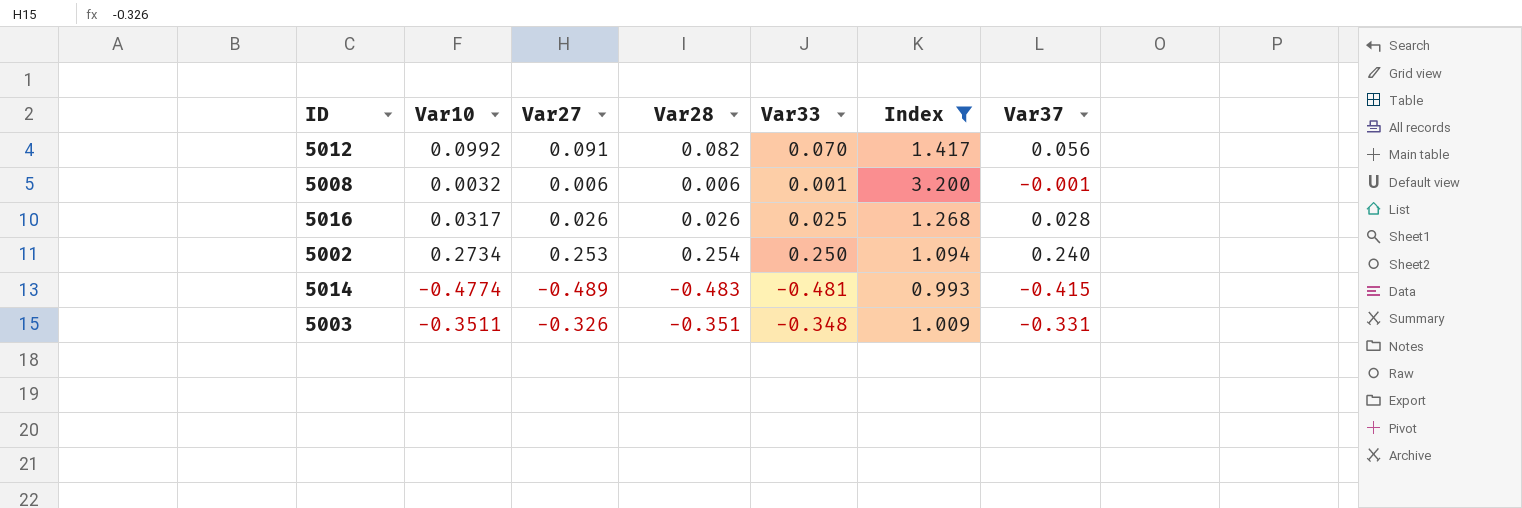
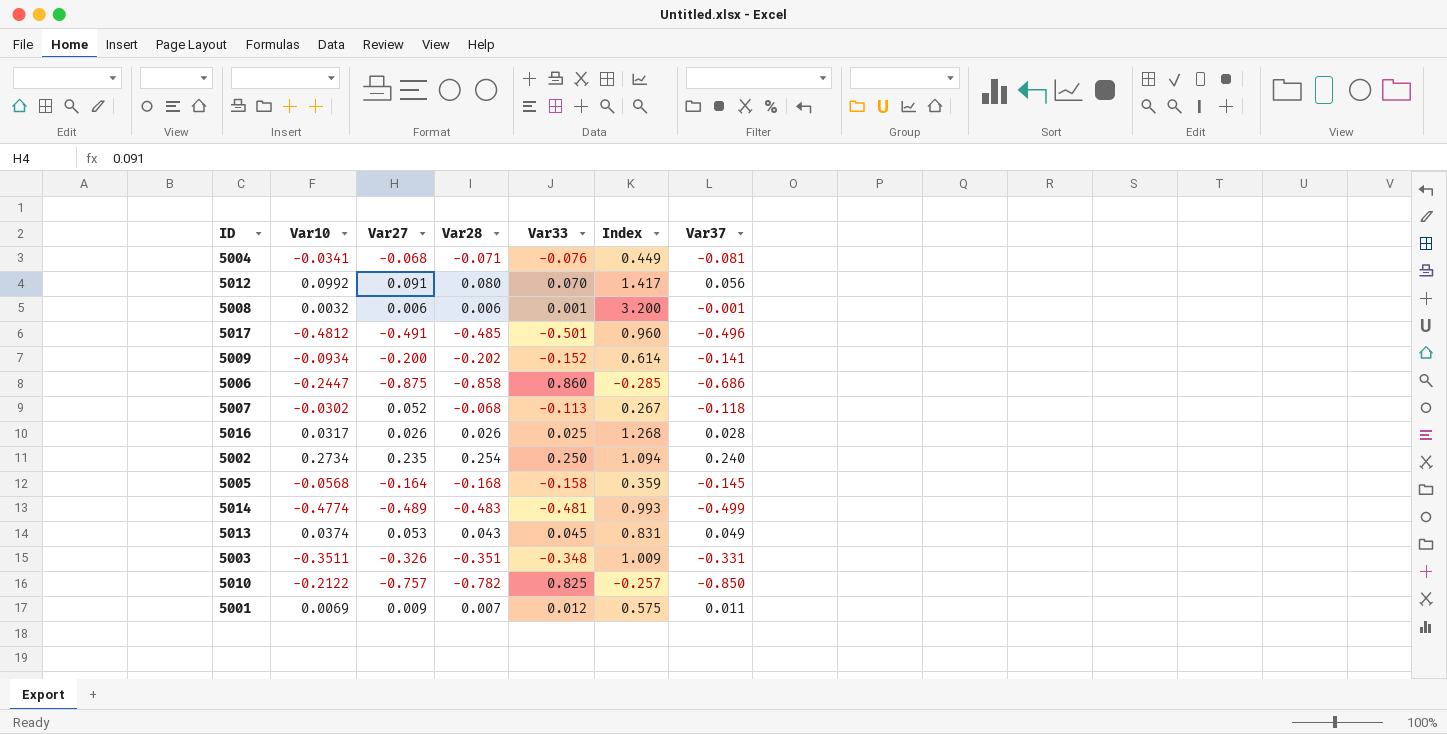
filter: Index >= 0.993 -> none
5012 | Var28: 0.082 -> 0.080
5002 | Var27: 0.253 -> 0.235
5014 | Var37: -0.415 -> -0.499

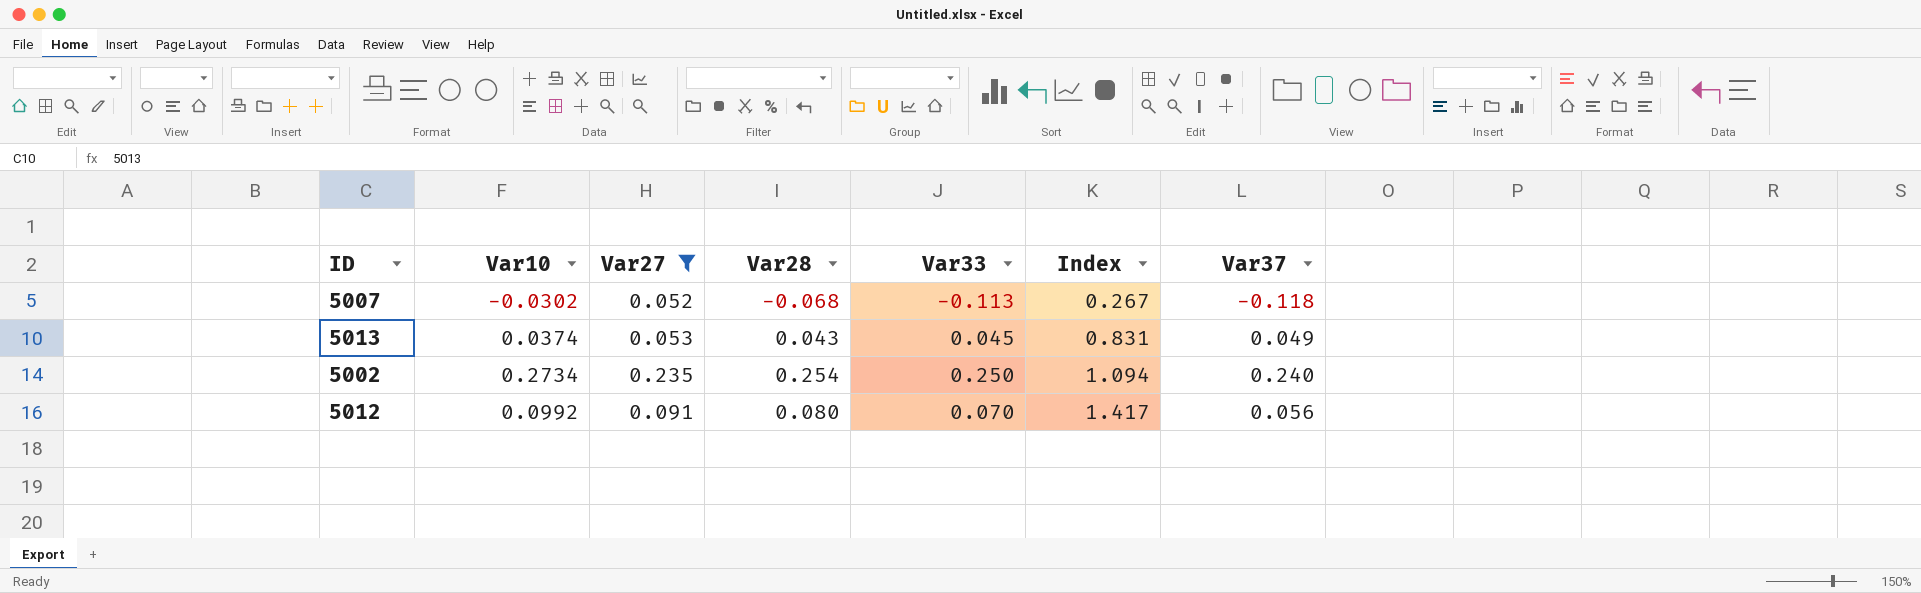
filter: none -> Var27 >= 0.052
row order: none -> Index ascending

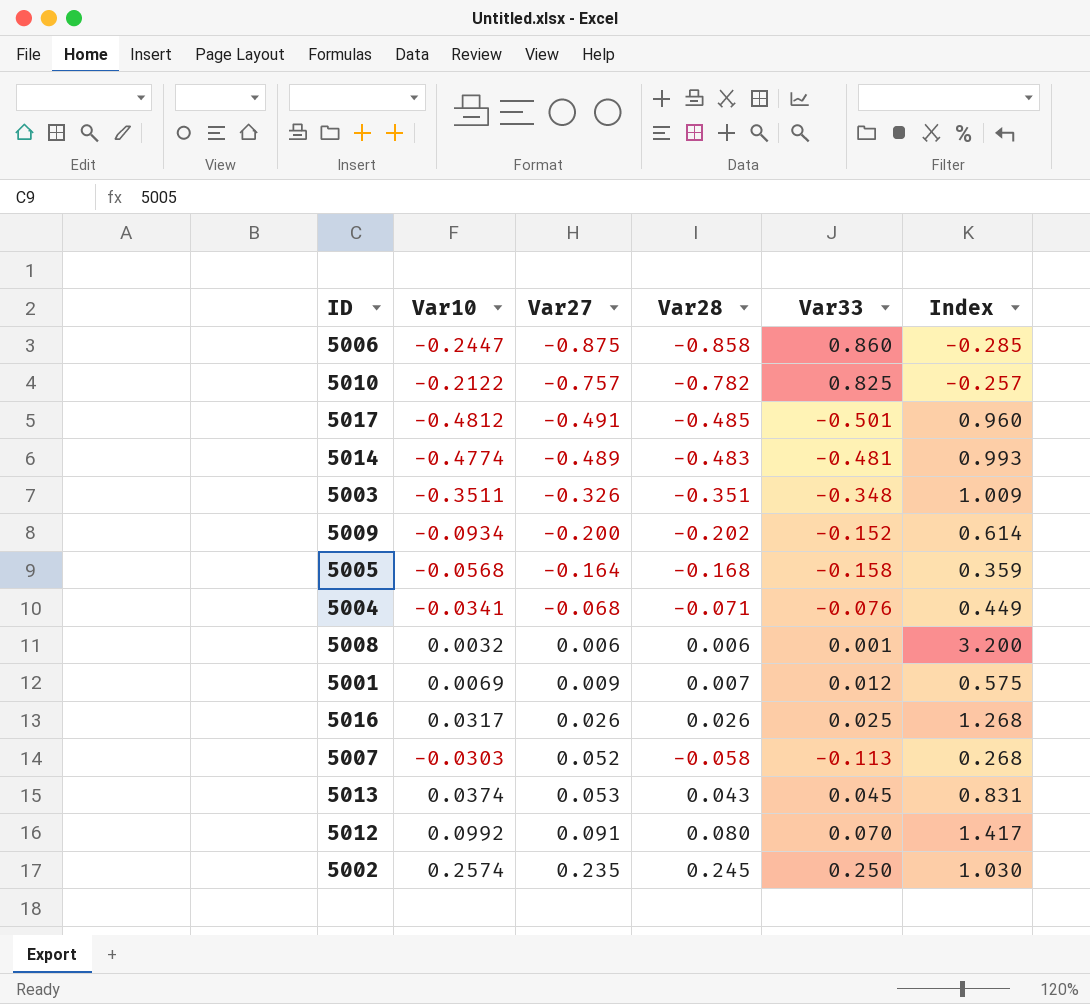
filter: Var27 >= 0.052 -> none
row order: Index ascending -> Var27 ascending
column Var37 | position: 7 -> none
5007 | Var10: -0.0302 -> -0.0303
5007 | Var28: -0.068 -> -0.058
5007 | Index: 0.267 -> 0.268
5002 | Var10: 0.2734 -> 0.2574
5002 | Var28: 0.254 -> 0.245
5002 | Index: 1.094 -> 1.030

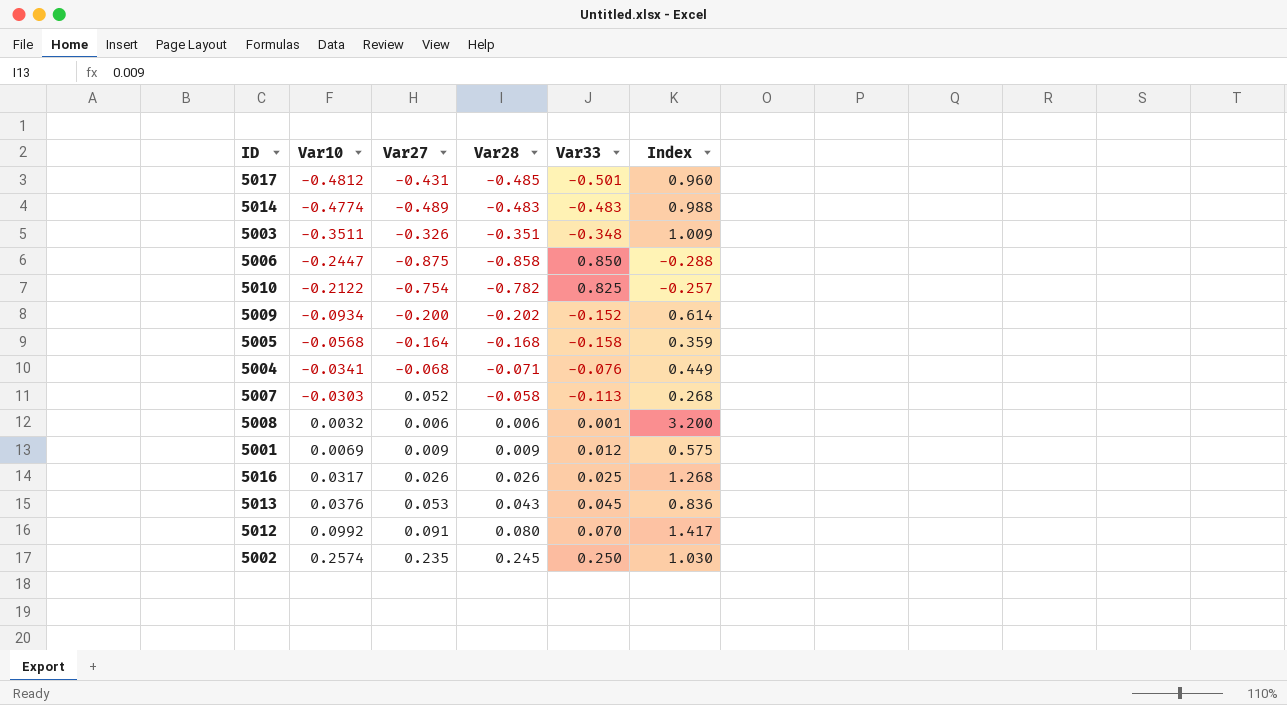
row order: Var27 ascending -> Var10 ascending
5017 | Var27: -0.491 -> -0.431
5014 | Var33: -0.481 -> -0.483
5014 | Index: 0.993 -> 0.988
5006 | Var33: 0.860 -> 0.850
5006 | Index: -0.285 -> -0.288
5010 | Var27: -0.757 -> -0.754
5001 | Var28: 0.007 -> 0.009
5013 | Var10: 0.0374 -> 0.0376
5013 | Index: 0.831 -> 0.836

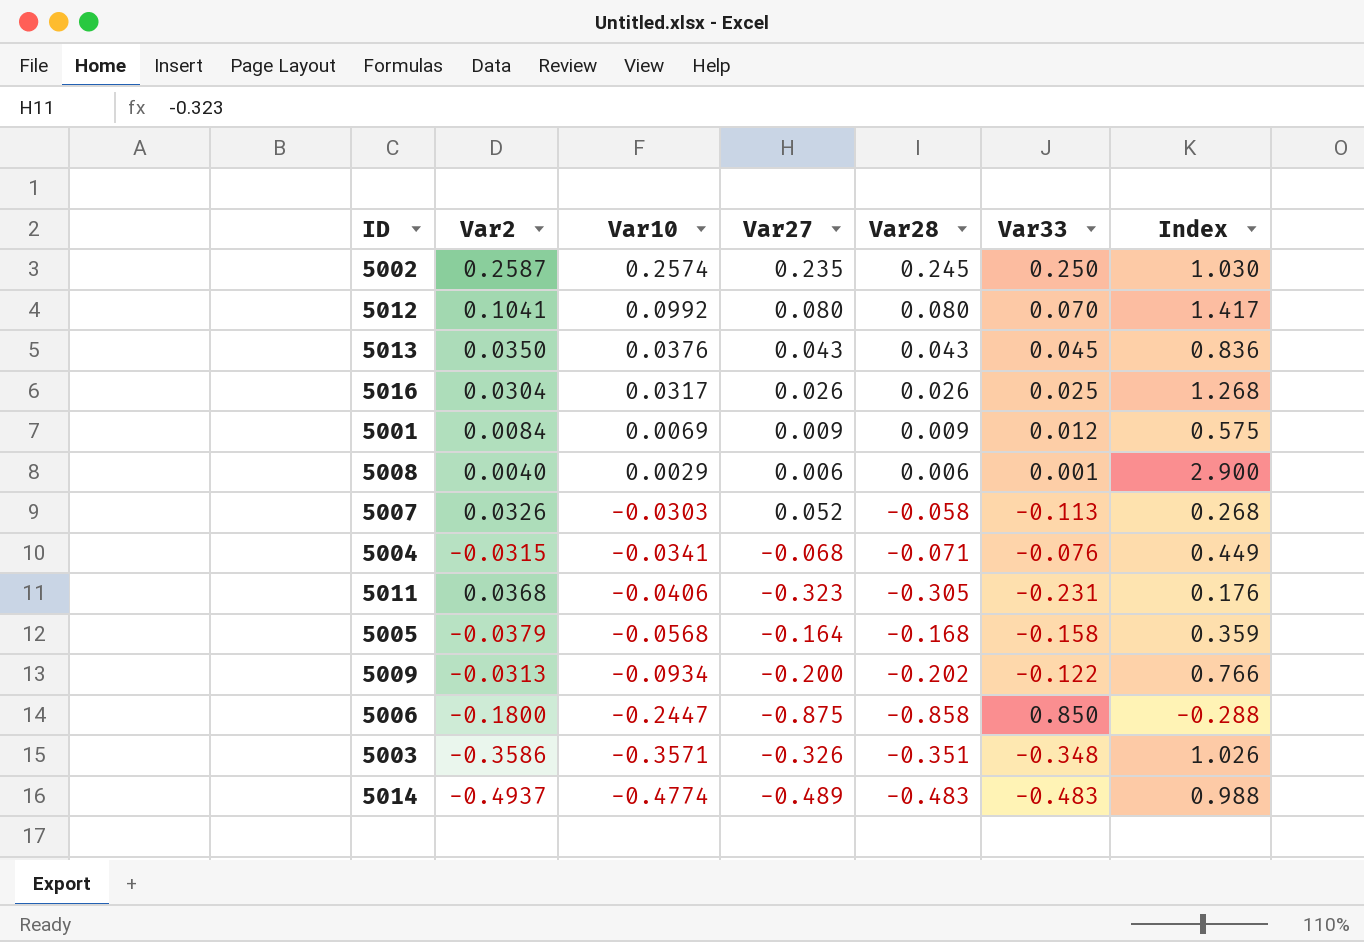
row order: Var10 ascending -> Var10 descending
column Var2 | position: none -> 2
row 5017: -0.4812 | -0.431 | -0.485 | -0.501 | 0.960 -> none
row 5010: -0.2122 | -0.754 | -0.782 | 0.825 | -0.257 -> none
5012 | Var27: 0.091 -> 0.080
5013 | Var27: 0.053 -> 0.043
5008 | Var10: 0.0032 -> 0.0029
5008 | Index: 3.200 -> 2.900
row 5011: none -> 0.0368 | -0.0406 | -0.323 | -0.305 | -0.231 | 0.176
5009 | Var33: -0.152 -> -0.122
5009 | Index: 0.614 -> 0.766
5003 | Var10: -0.3511 -> -0.3571
5003 | Index: 1.009 -> 1.026

